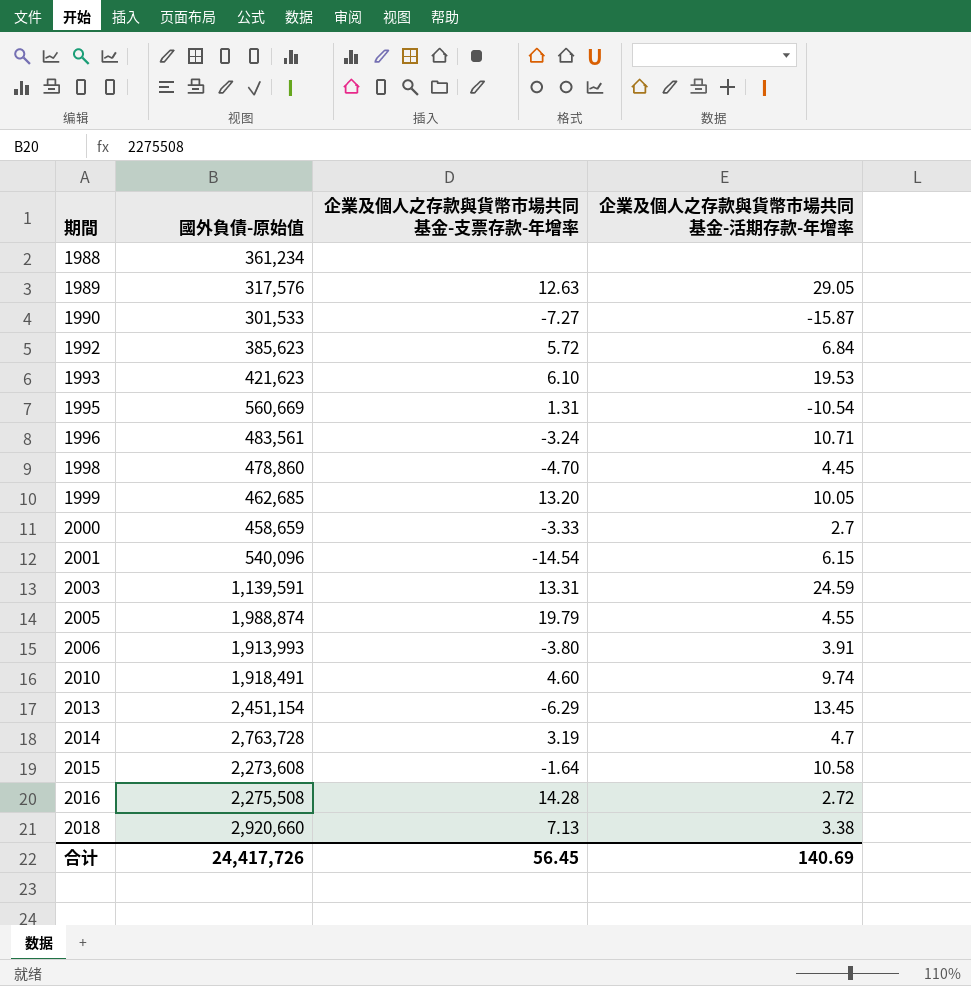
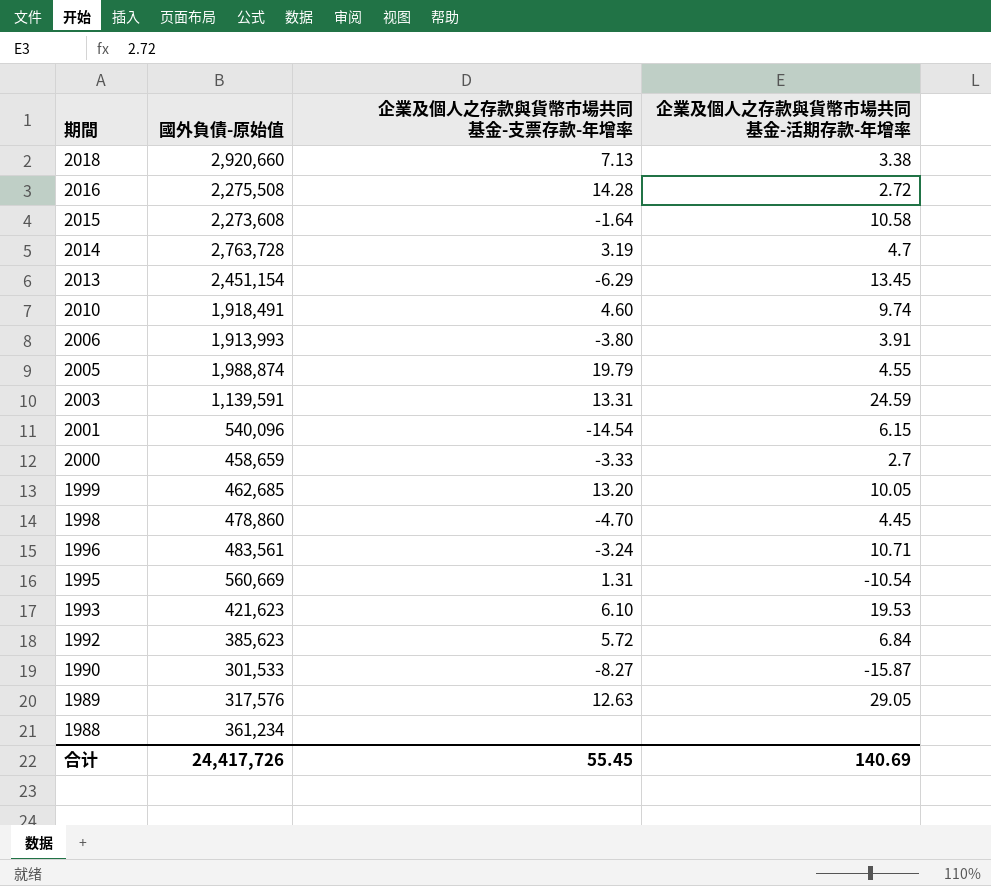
row order: 期間 ascending -> 期間 descending
1990 | 企業及個人之存款與貨幣市場共同基金-支票存款-年增率: -7.27 -> -8.27
合计 | 企業及個人之存款與貨幣市場共同基金-支票存款-年增率: 56.45 -> 55.45

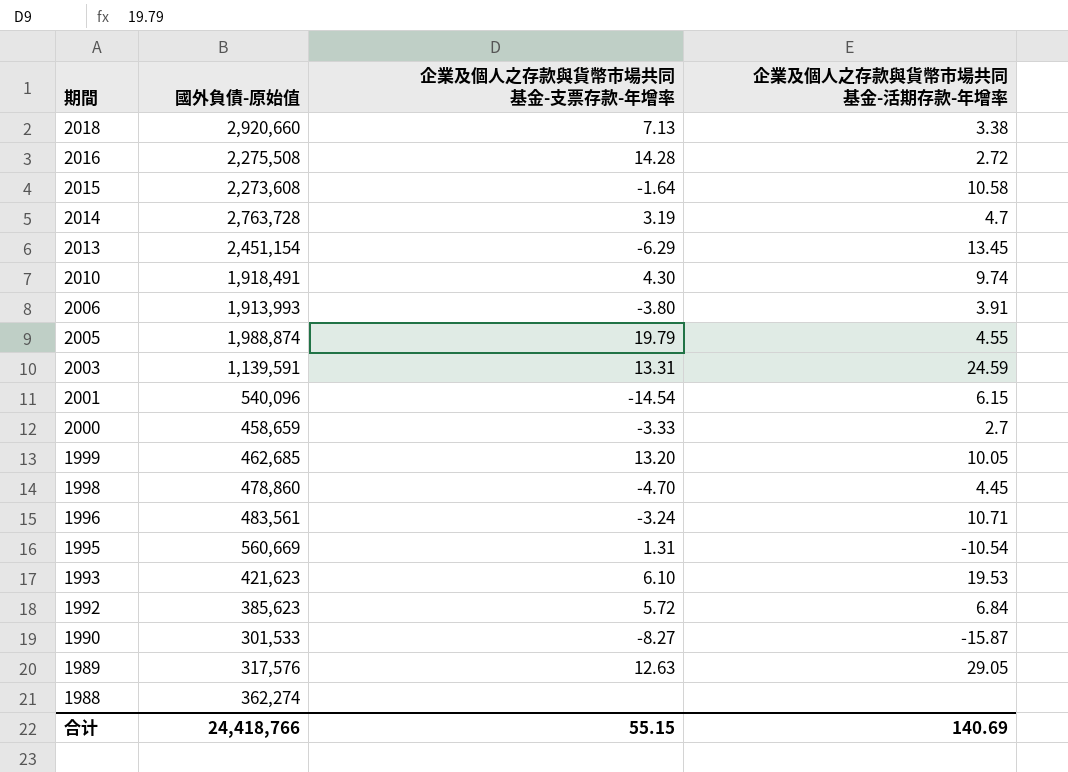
2010 | 企業及個人之存款與貨幣市場共同基金-支票存款-年增率: 4.60 -> 4.30
1988 | 國外負債-原始值: 361,234 -> 362,274
合计 | 國外負債-原始值: 24,417,726 -> 24,418,766
合计 | 企業及個人之存款與貨幣市場共同基金-支票存款-年增率: 55.45 -> 55.15

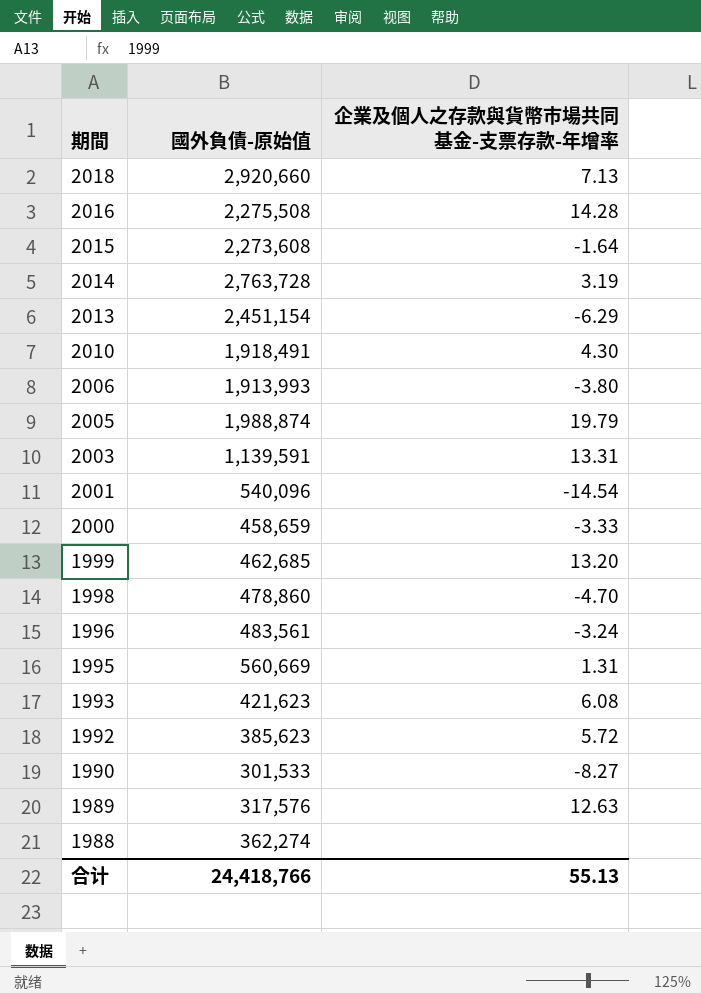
column 企業及個人之存款與貨幣市場共同基金-活期存款-年增率 | position: 4 -> none
1993 | 企業及個人之存款與貨幣市場共同基金-支票存款-年增率: 6.10 -> 6.08
合计 | 企業及個人之存款與貨幣市場共同基金-支票存款-年增率: 55.15 -> 55.13

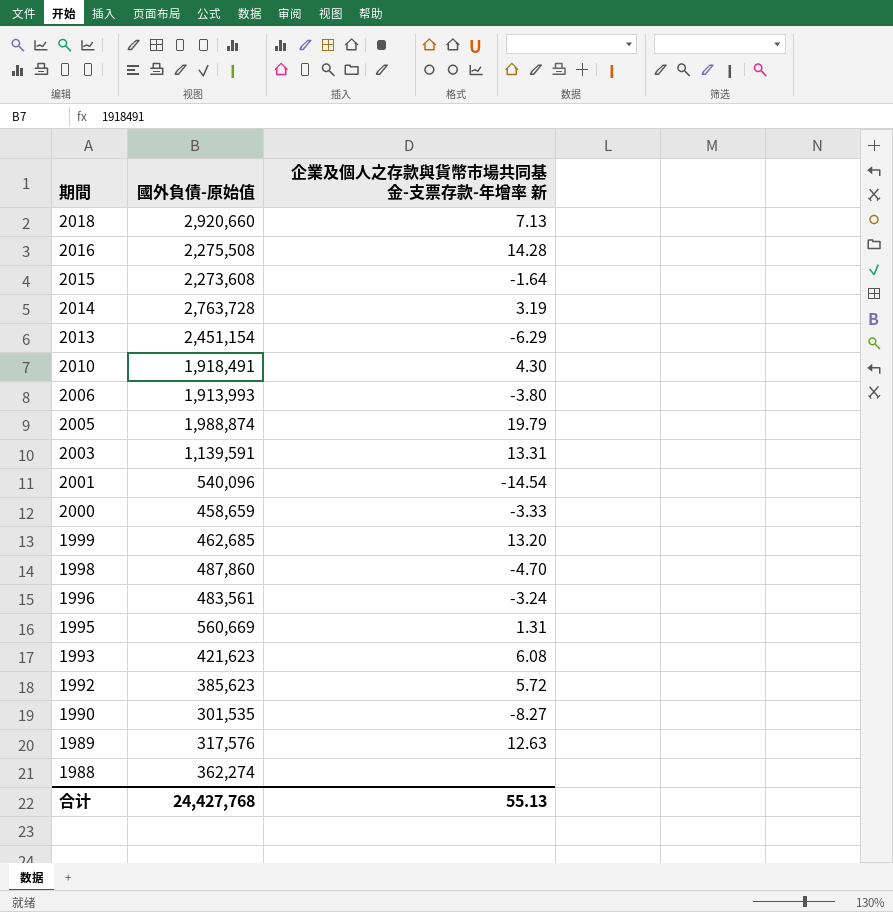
column name: 企業及個人之存款與貨幣市場共同基金-支票存款-年增率 -> 企業及個人之存款與貨幣市場共同基金-支票存款-年增率 新
1998 | 國外負債-原始值: 478,860 -> 487,860
1990 | 國外負債-原始值: 301,533 -> 301,535
合计 | 國外負債-原始值: 24,418,766 -> 24,427,768

